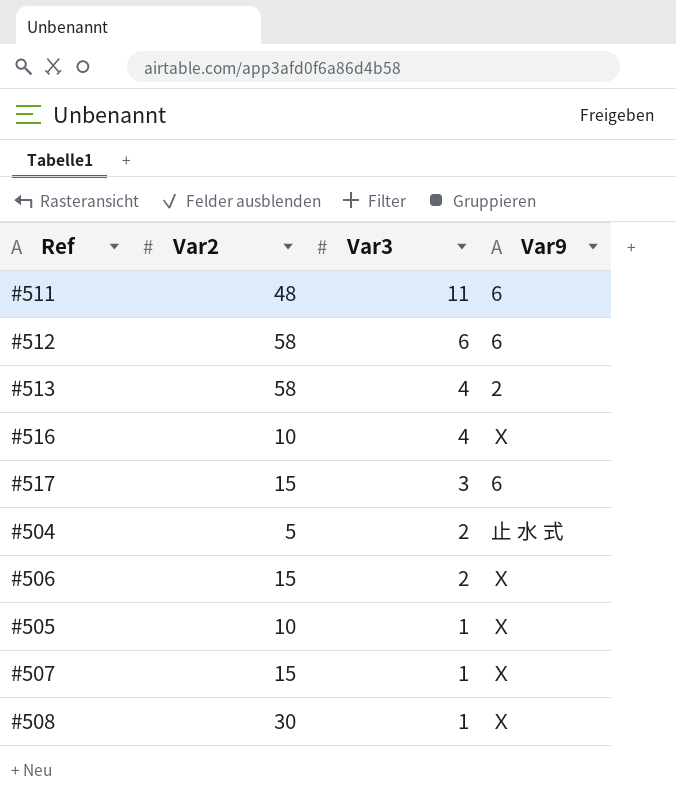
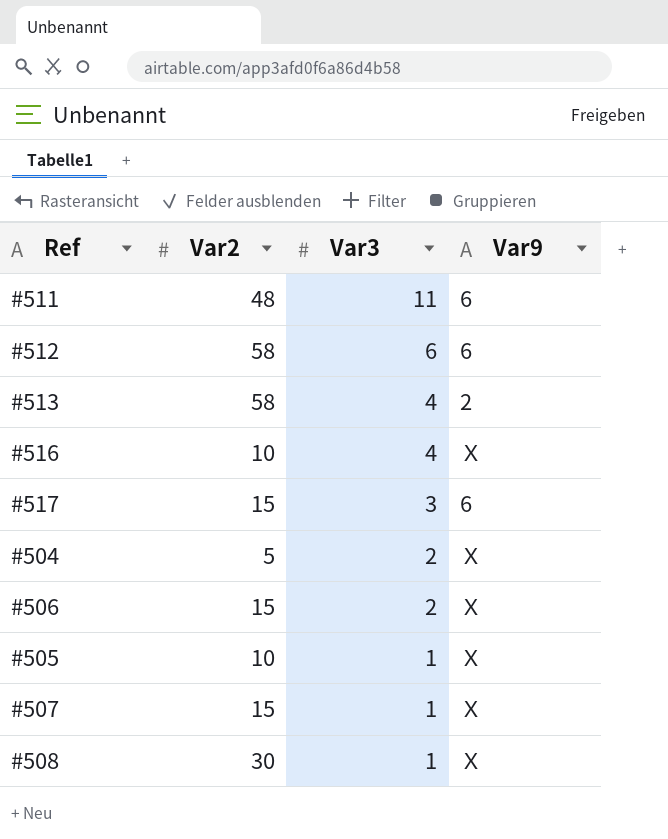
#504 | Var9: 止 水 式 -> Ｘ

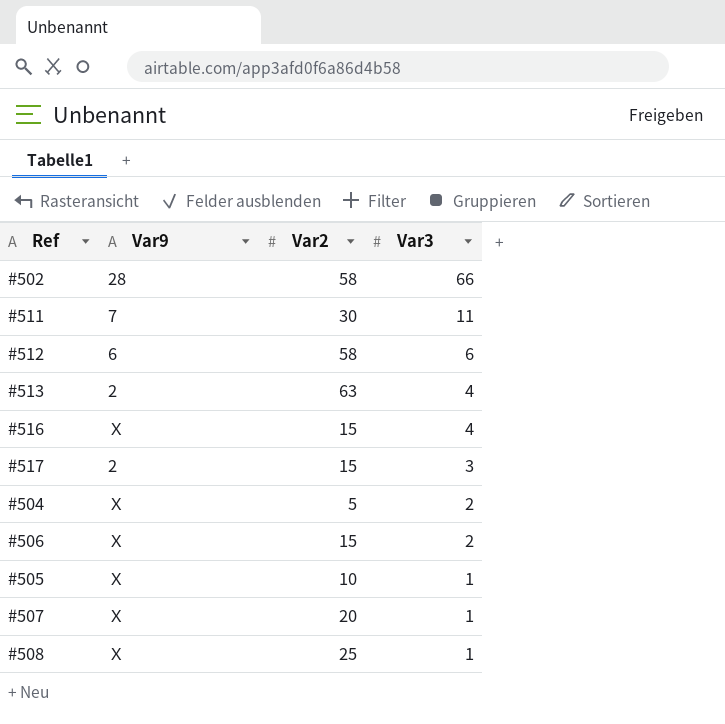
column Var9 | position: 4 -> 2
row #502: none -> 28 | 58 | 66
#511 | Var9: 6 -> 7
#511 | Var2: 48 -> 30
#513 | Var2: 58 -> 63
#516 | Var2: 10 -> 15
#517 | Var9: 6 -> 2
#507 | Var2: 15 -> 20
#508 | Var2: 30 -> 25

